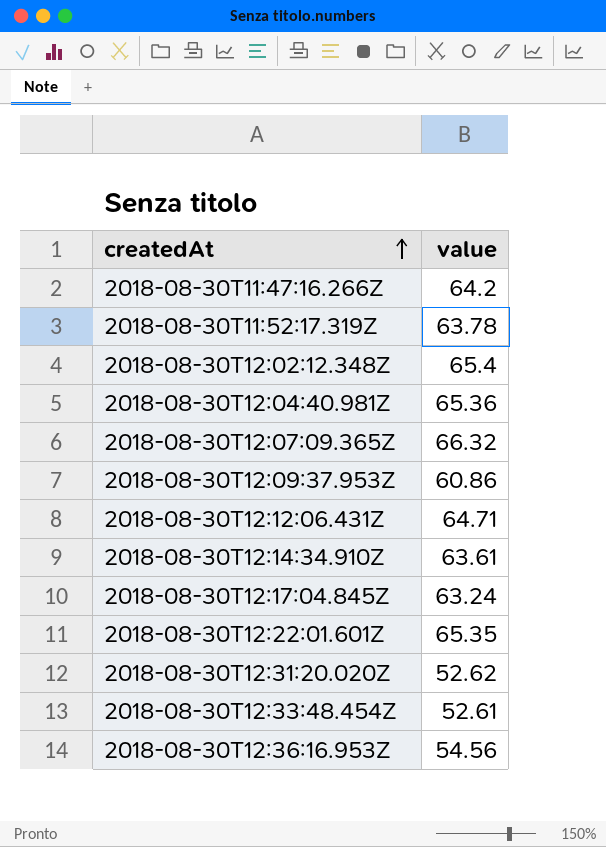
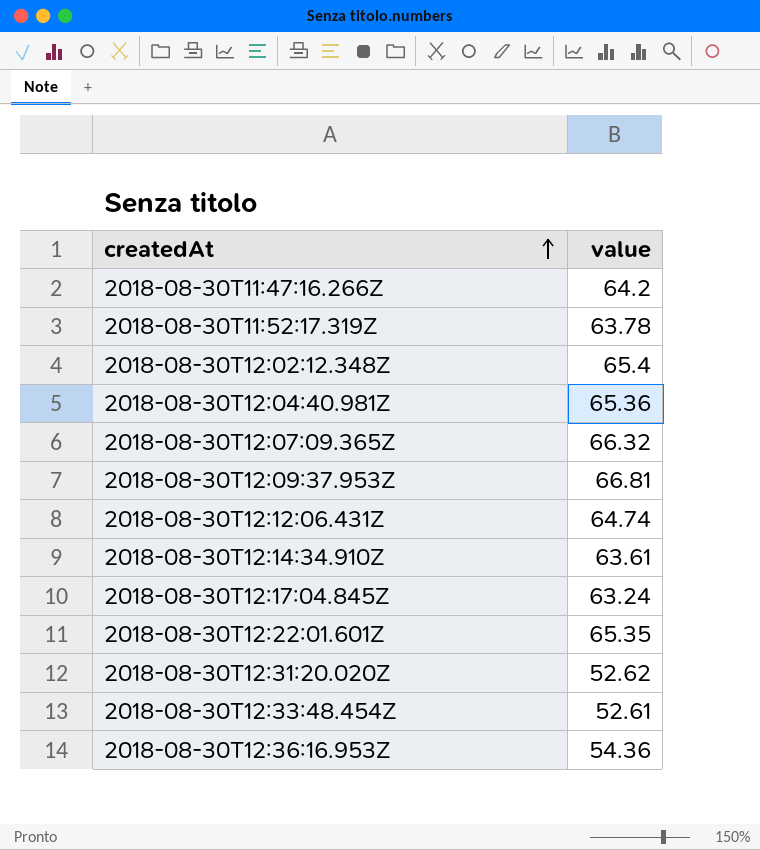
2018-08-30T12:09:37.953Z | value: 60.86 -> 66.81
2018-08-30T12:12:06.431Z | value: 64.71 -> 64.74
2018-08-30T12:36:16.953Z | value: 54.56 -> 54.36

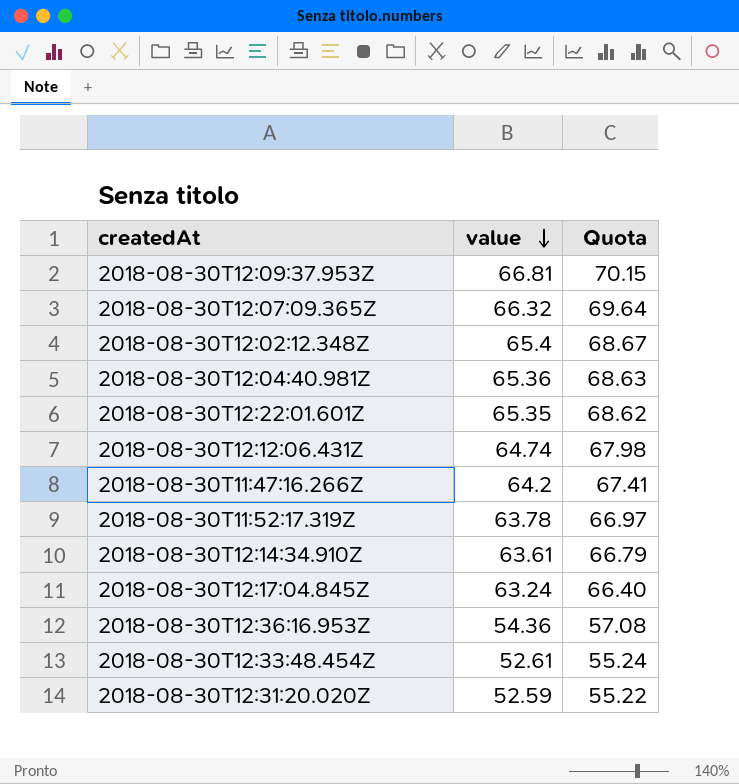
row order: createdAt ascending -> value descending
column Quota | formula: none -> [value] * 1.05
2018-08-30T12:31:20.020Z | value: 52.62 -> 52.59

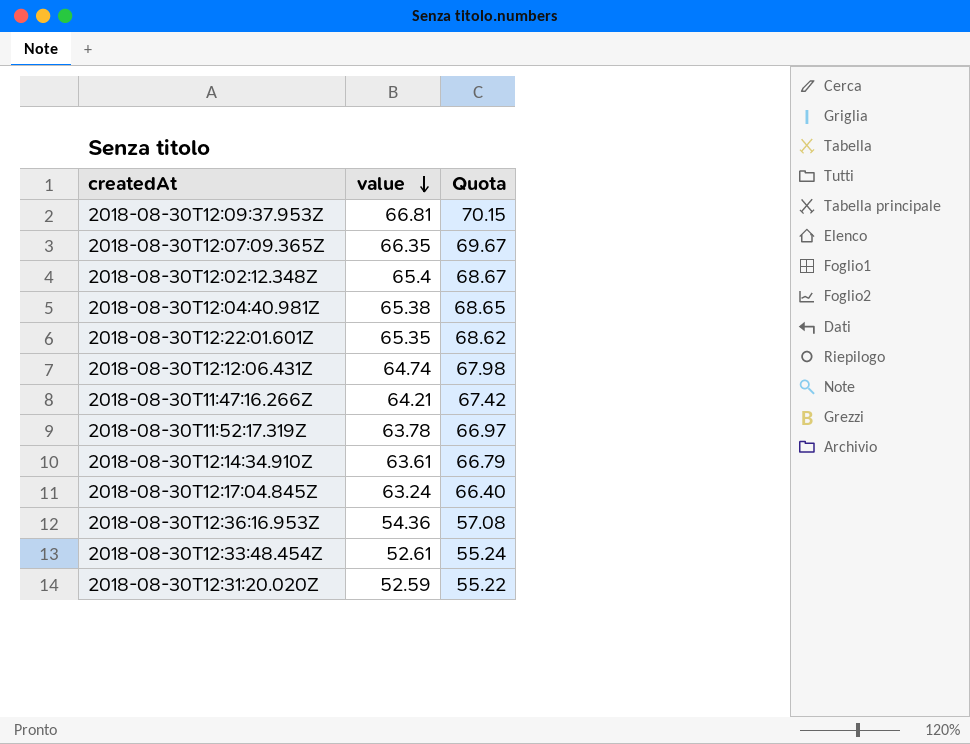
2018-08-30T12:07:09.365Z | value: 66.32 -> 66.35
2018-08-30T12:07:09.365Z | Quota: 69.64 -> 69.67
2018-08-30T12:04:40.981Z | value: 65.36 -> 65.38
2018-08-30T12:04:40.981Z | Quota: 68.63 -> 68.65
2018-08-30T11:47:16.266Z | value: 64.2 -> 64.21
2018-08-30T11:47:16.266Z | Quota: 67.41 -> 67.42

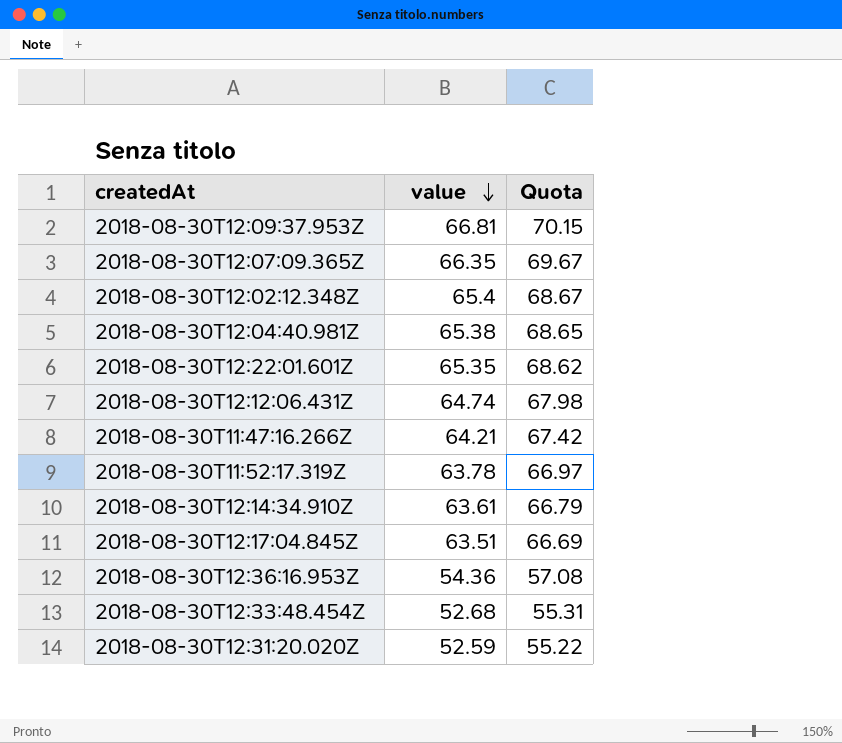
2018-08-30T12:17:04.845Z | value: 63.24 -> 63.51
2018-08-30T12:17:04.845Z | Quota: 66.40 -> 66.69
2018-08-30T12:33:48.454Z | value: 52.61 -> 52.68
2018-08-30T12:33:48.454Z | Quota: 55.24 -> 55.31

